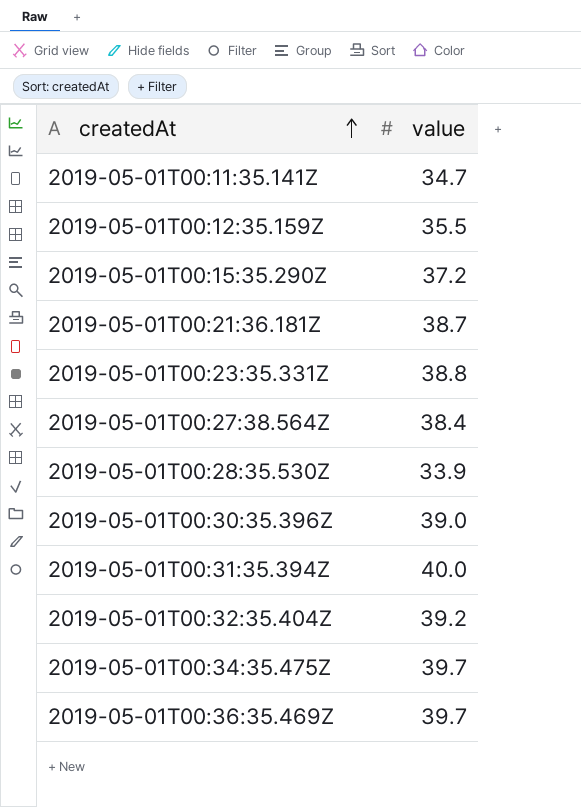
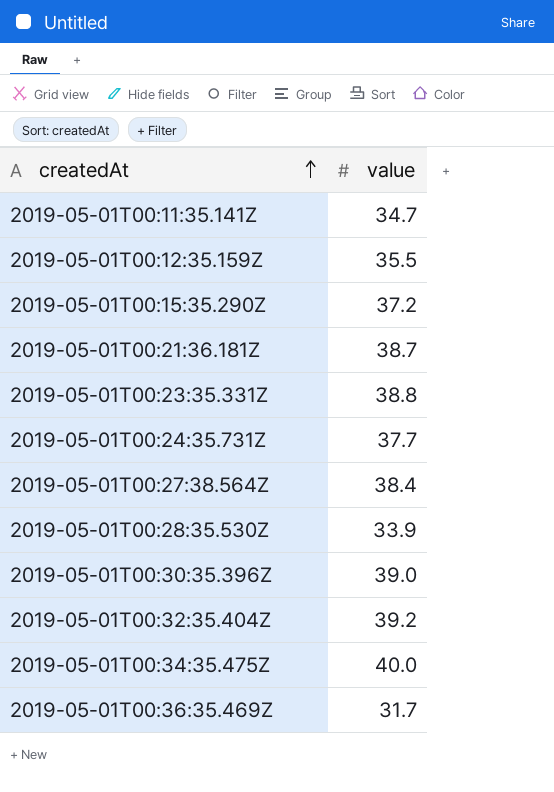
row 2019-05-01T00:31:35.394Z: 40.0 -> none
row 2019-05-01T00:24:35.731Z: none -> 37.7
2019-05-01T00:34:35.475Z | value: 39.7 -> 40.0
2019-05-01T00:36:35.469Z | value: 39.7 -> 31.7

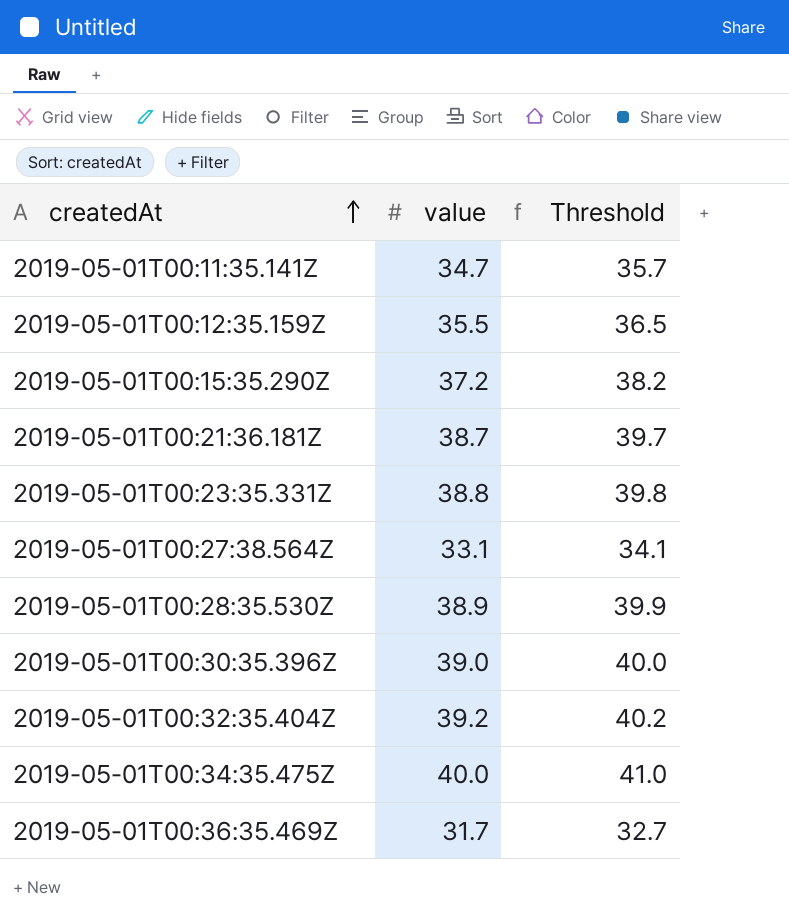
column Threshold | formula: none -> [value] + 1
row 2019-05-01T00:24:35.731Z: 37.7 -> none
2019-05-01T00:27:38.564Z | value: 38.4 -> 33.1
2019-05-01T00:28:35.530Z | value: 33.9 -> 38.9

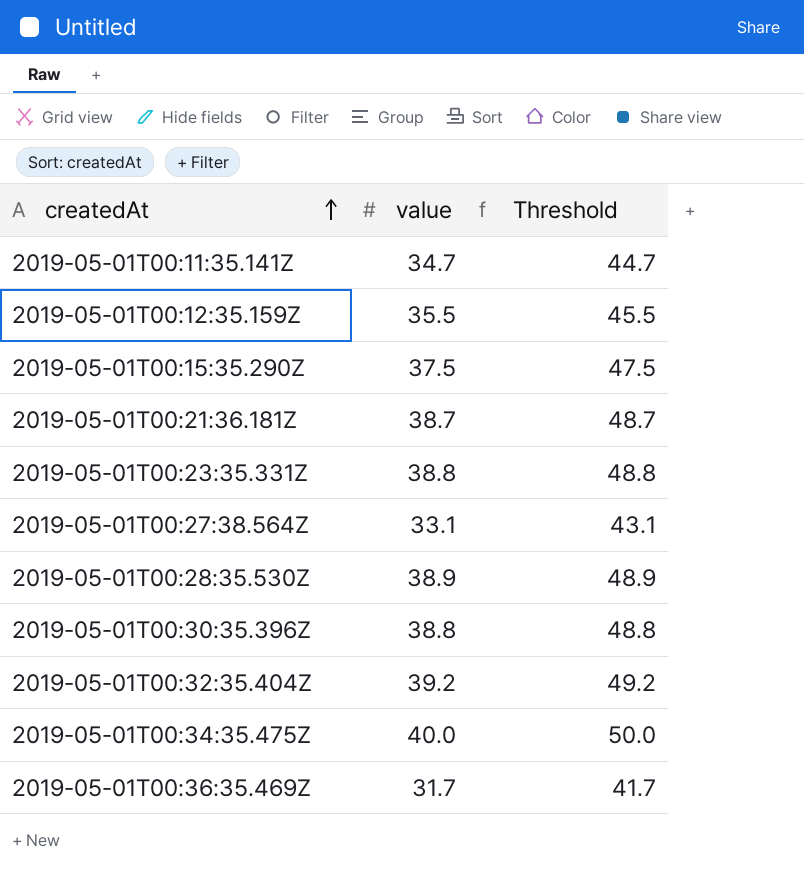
column Threshold | formula: [value] + 1 -> [value] + 10
2019-05-01T00:15:35.290Z | value: 37.2 -> 37.5
2019-05-01T00:30:35.396Z | value: 39.0 -> 38.8

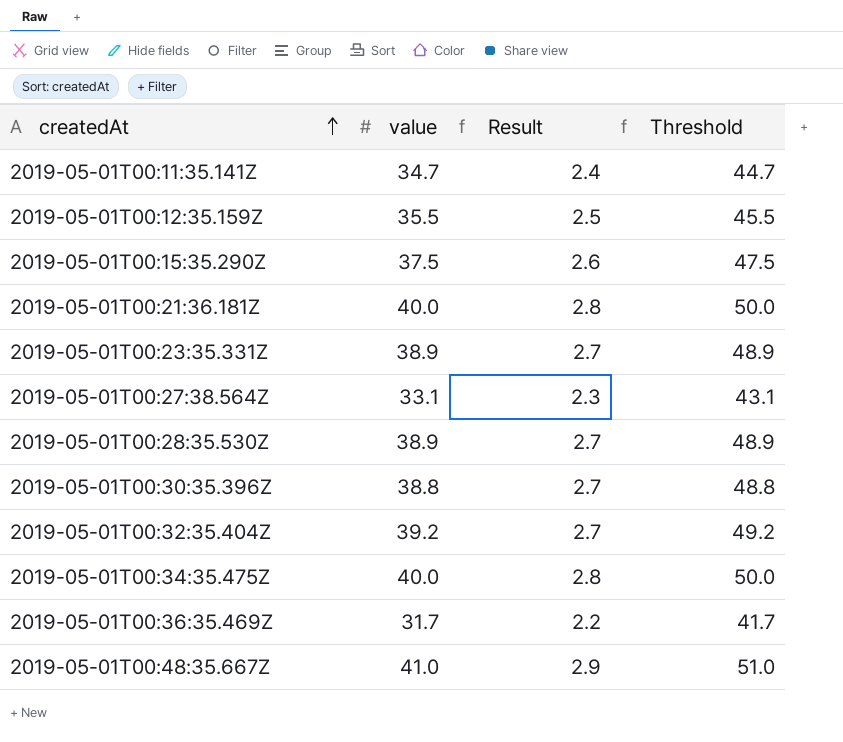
column Result | formula: none -> [value] * 0.07
2019-05-01T00:21:36.181Z | value: 38.7 -> 40.0
2019-05-01T00:21:36.181Z | Threshold: 48.7 -> 50.0
2019-05-01T00:23:35.331Z | value: 38.8 -> 38.9
2019-05-01T00:23:35.331Z | Threshold: 48.8 -> 48.9
row 2019-05-01T00:48:35.667Z: none -> 41.0 | 2.9 | 51.0

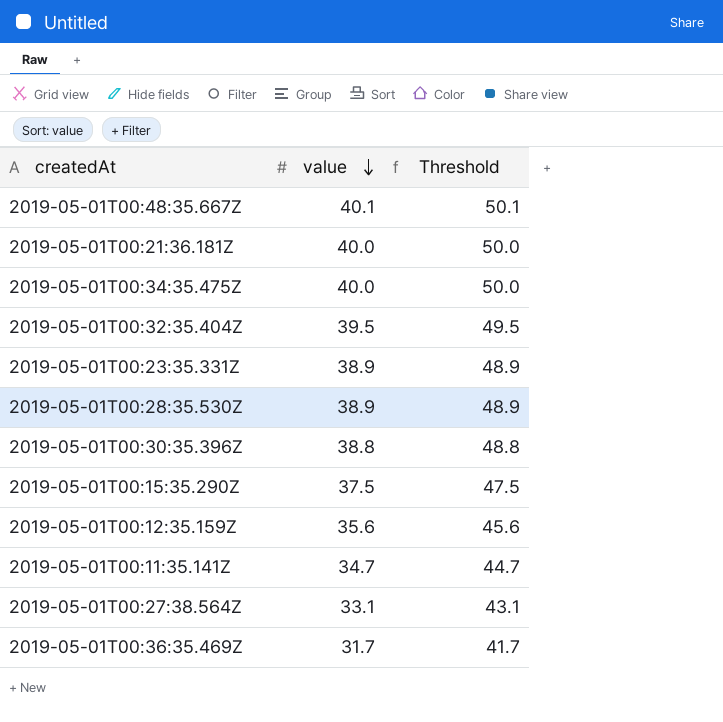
row order: createdAt ascending -> value descending
column Result | formula: [value] * 0.07 -> none
2019-05-01T00:48:35.667Z | value: 41.0 -> 40.1
2019-05-01T00:48:35.667Z | Threshold: 51.0 -> 50.1
2019-05-01T00:32:35.404Z | value: 39.2 -> 39.5
2019-05-01T00:32:35.404Z | Threshold: 49.2 -> 49.5
2019-05-01T00:12:35.159Z | value: 35.5 -> 35.6
2019-05-01T00:12:35.159Z | Threshold: 45.5 -> 45.6

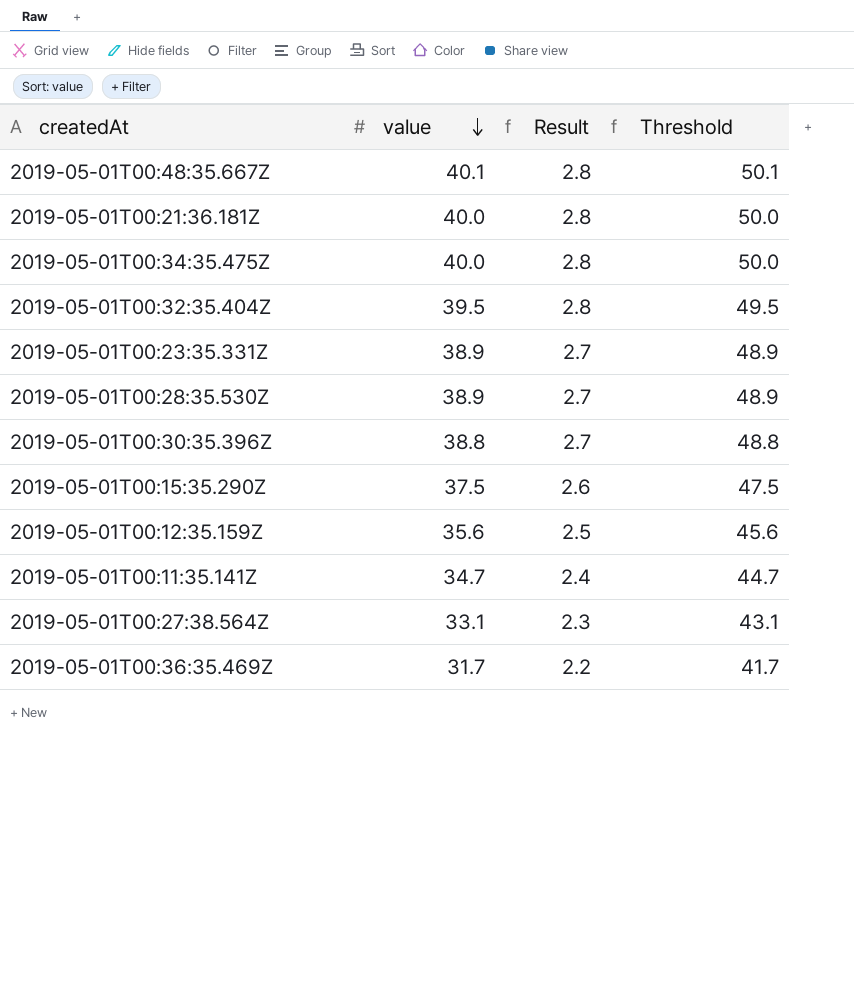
column Result | formula: none -> [value] * 0.07

